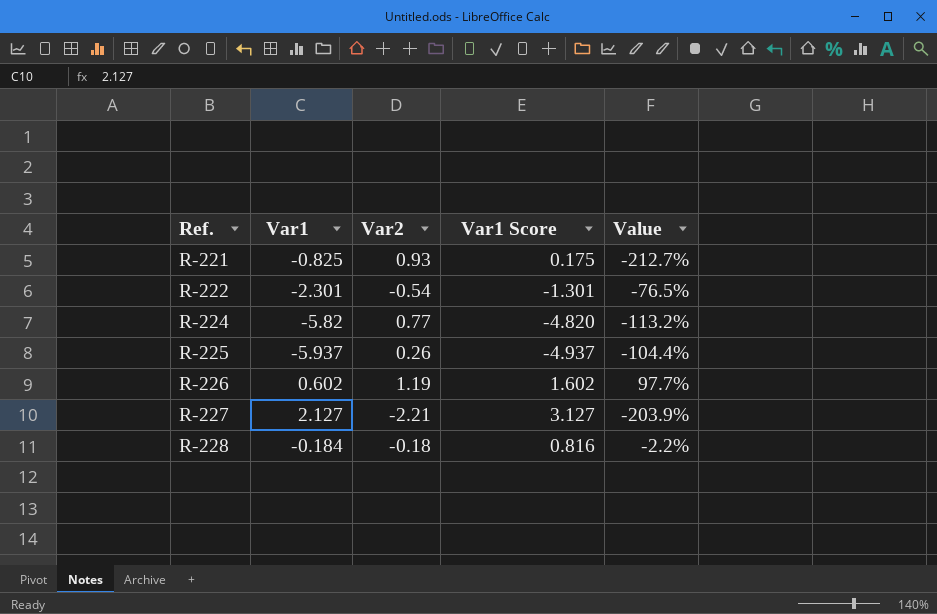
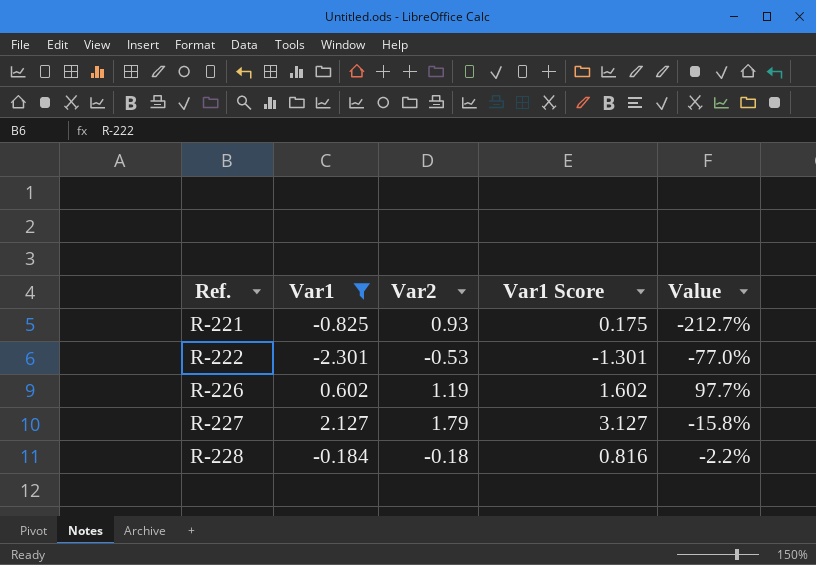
filter: none -> Var1 >= -2.301
R-222 | Var2: -0.54 -> -0.53
R-222 | Value: -76.5% -> -77.0%
R-227 | Var2: -2.21 -> 1.79
R-227 | Value: -203.9% -> -15.8%

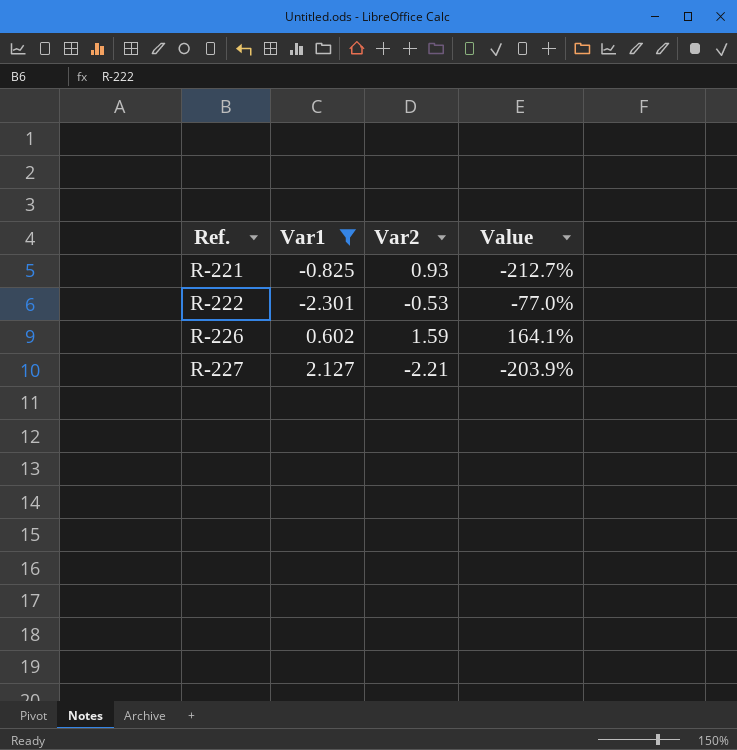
column Var1 Score | formula: [Var1] + 1 -> none
row R-228: -0.184 | -0.18 | 0.816 | -2.2% -> none
R-226 | Var2: 1.19 -> 1.59
R-226 | Value: 97.7% -> 164.1%
R-227 | Var2: 1.79 -> -2.21
R-227 | Value: -15.8% -> -203.9%

